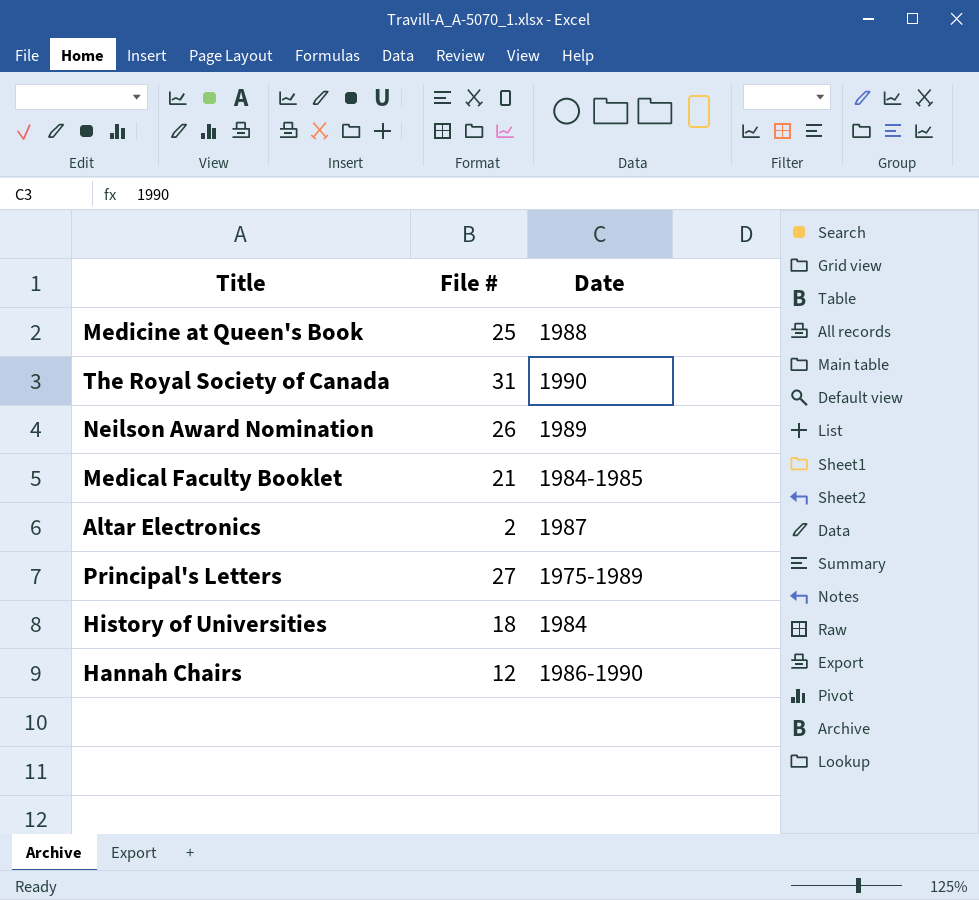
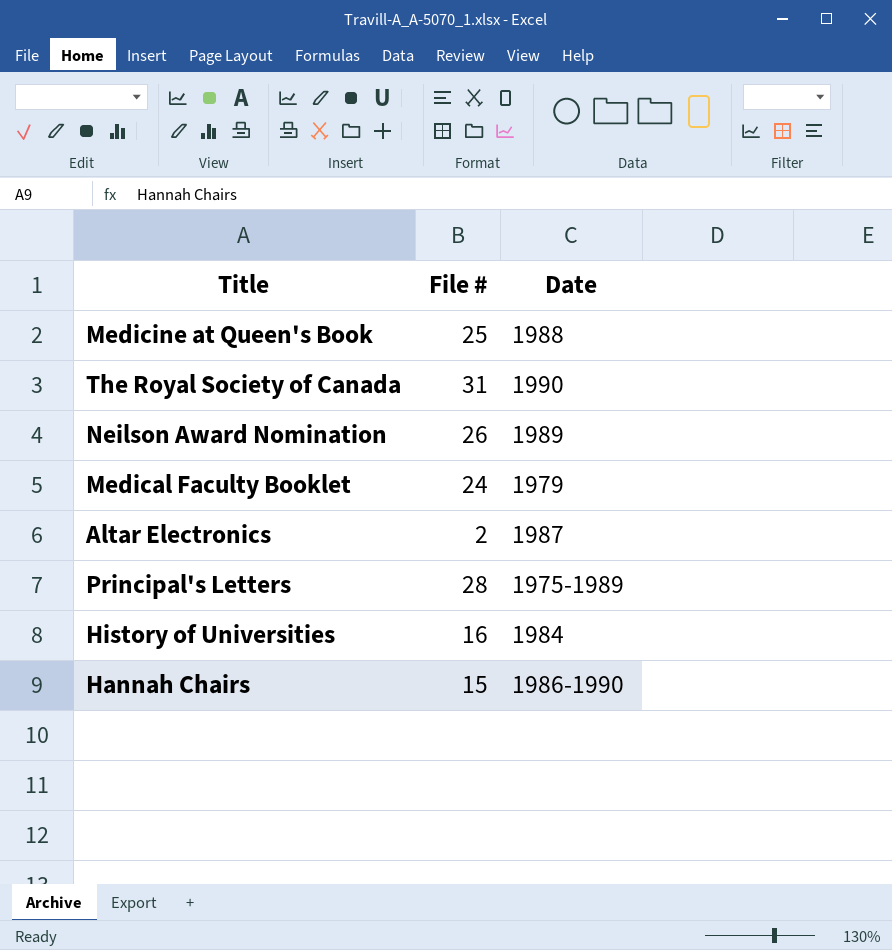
Medical Faculty Booklet | File #: 21 -> 24
Medical Faculty Booklet | Date: 1984-1985 -> 1979
Principal's Letters | File #: 27 -> 28
History of Universities | File #: 18 -> 16
Hannah Chairs | File #: 12 -> 15

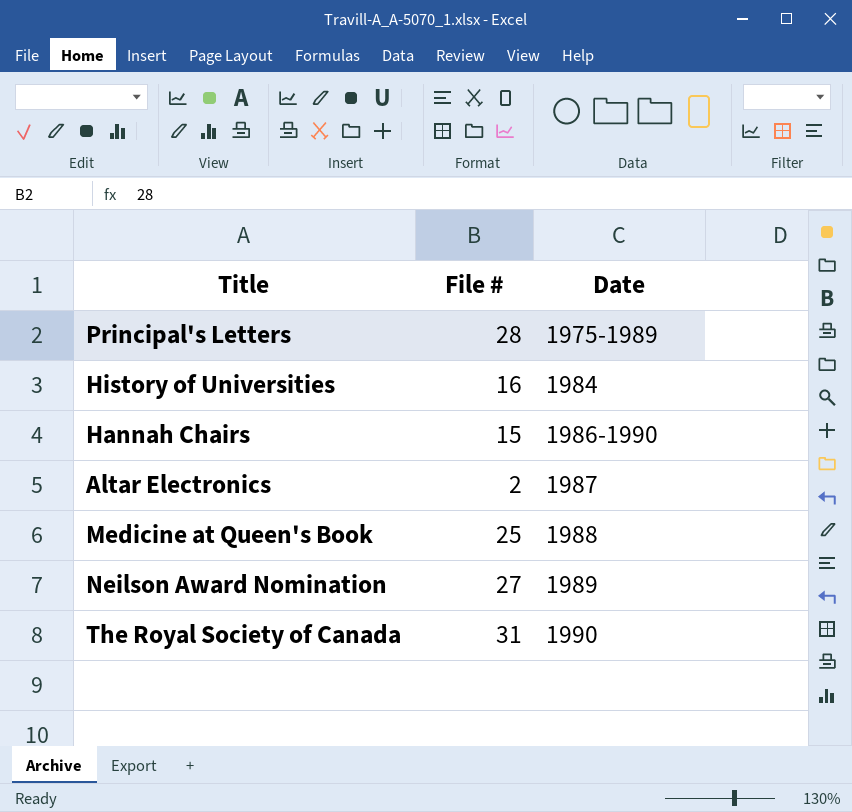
row order: none -> Date ascending
row Medical Faculty Booklet: 24 | 1979 -> none
Neilson Award Nomination | File #: 26 -> 27

